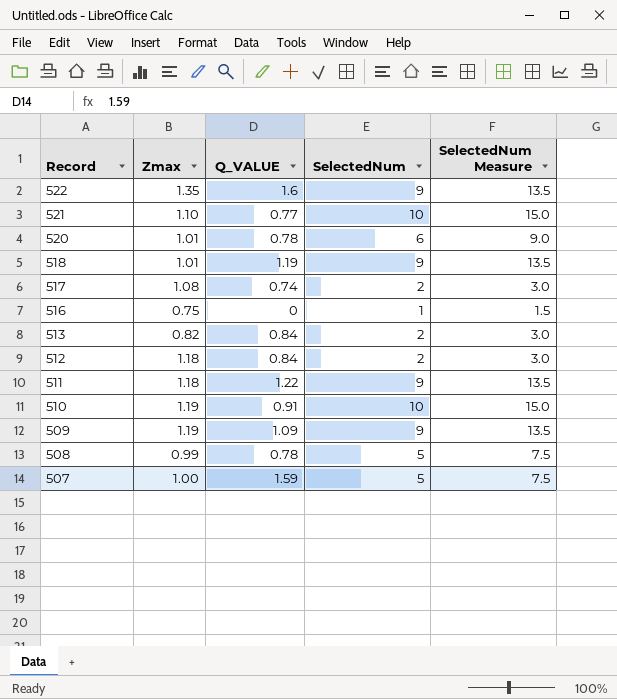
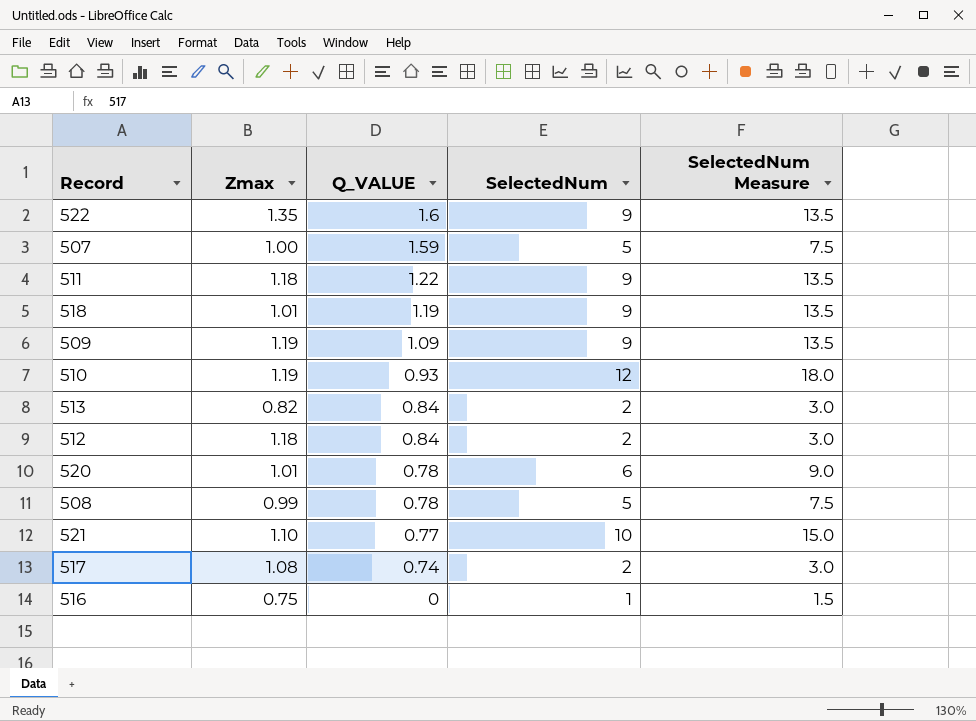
row order: Record descending -> Q_VALUE descending
510 | Q_VALUE: 0.91 -> 0.93
510 | SelectedNum: 10 -> 12
510 | SelectedNum Measure: 15.0 -> 18.0

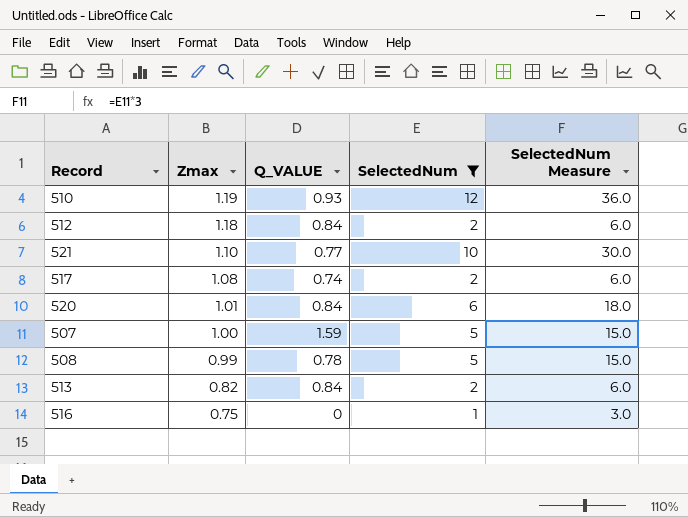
filter: none -> SelectedNum != 9
row order: Q_VALUE descending -> Zmax descending
column SelectedNum Measure | formula: [SelectedNum] * 1.5 -> [SelectedNum] * 3
520 | Q_VALUE: 0.78 -> 0.84

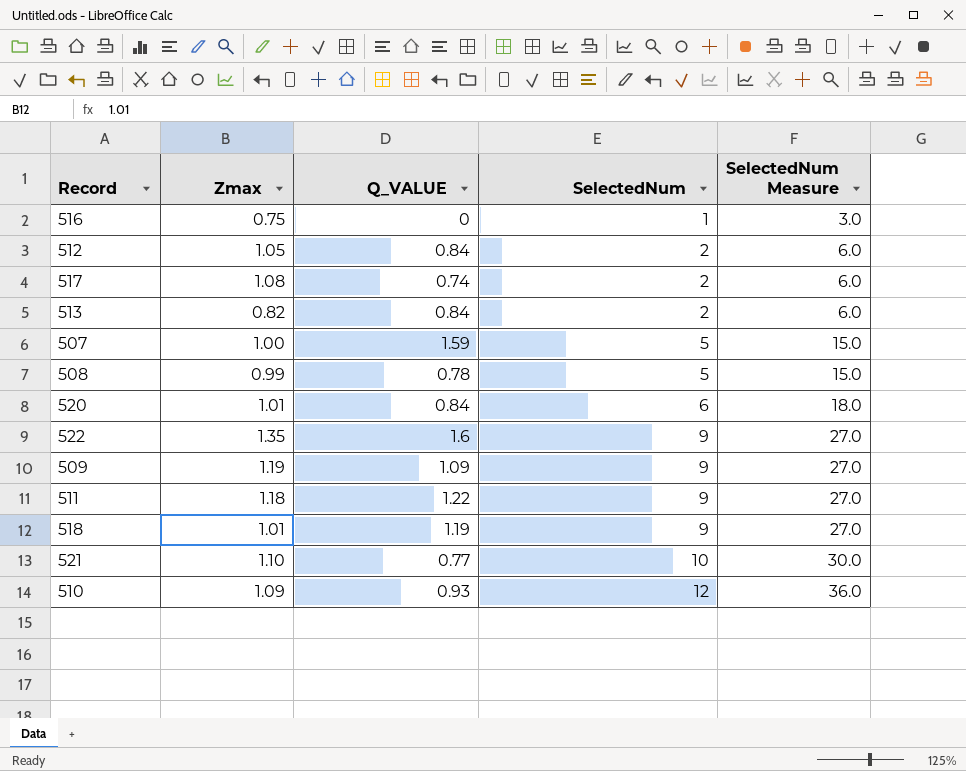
filter: SelectedNum != 9 -> none
row order: Zmax descending -> SelectedNum ascending
512 | Zmax: 1.18 -> 1.05
510 | Zmax: 1.19 -> 1.09

